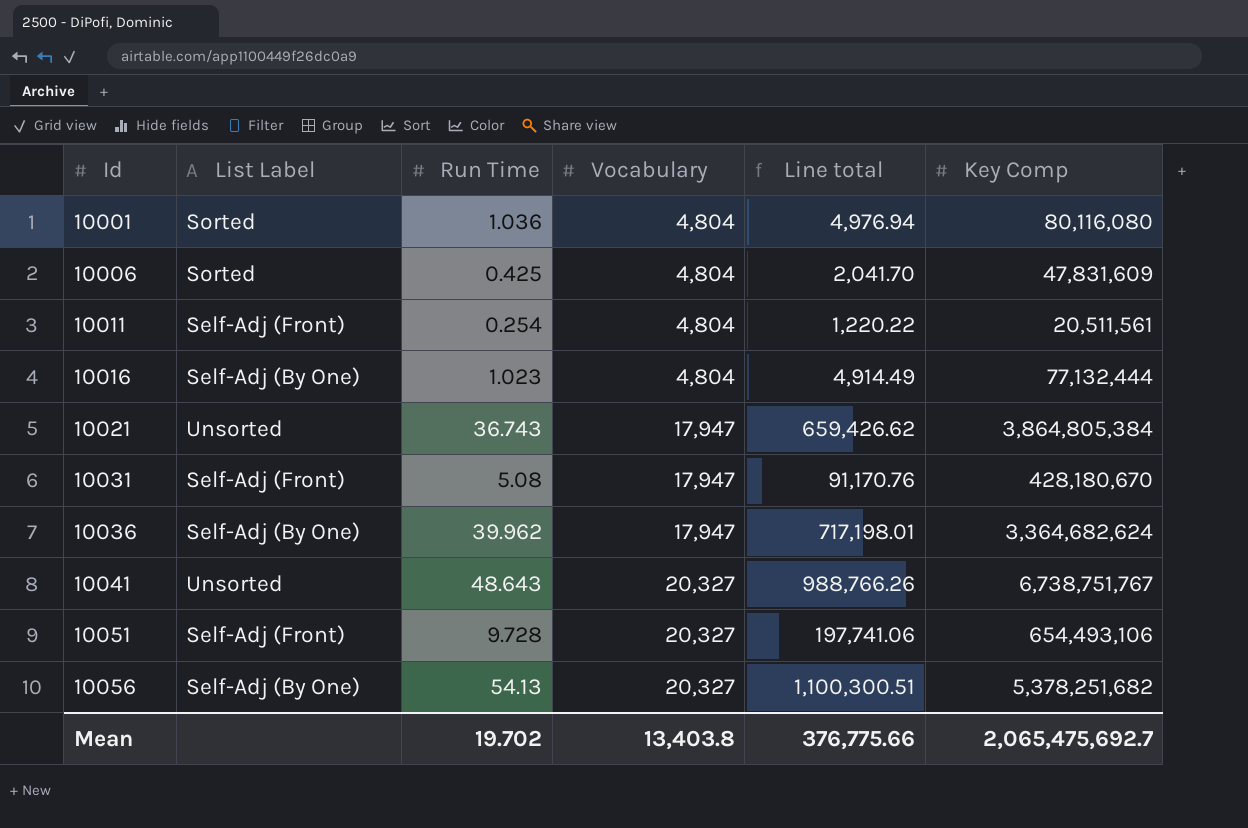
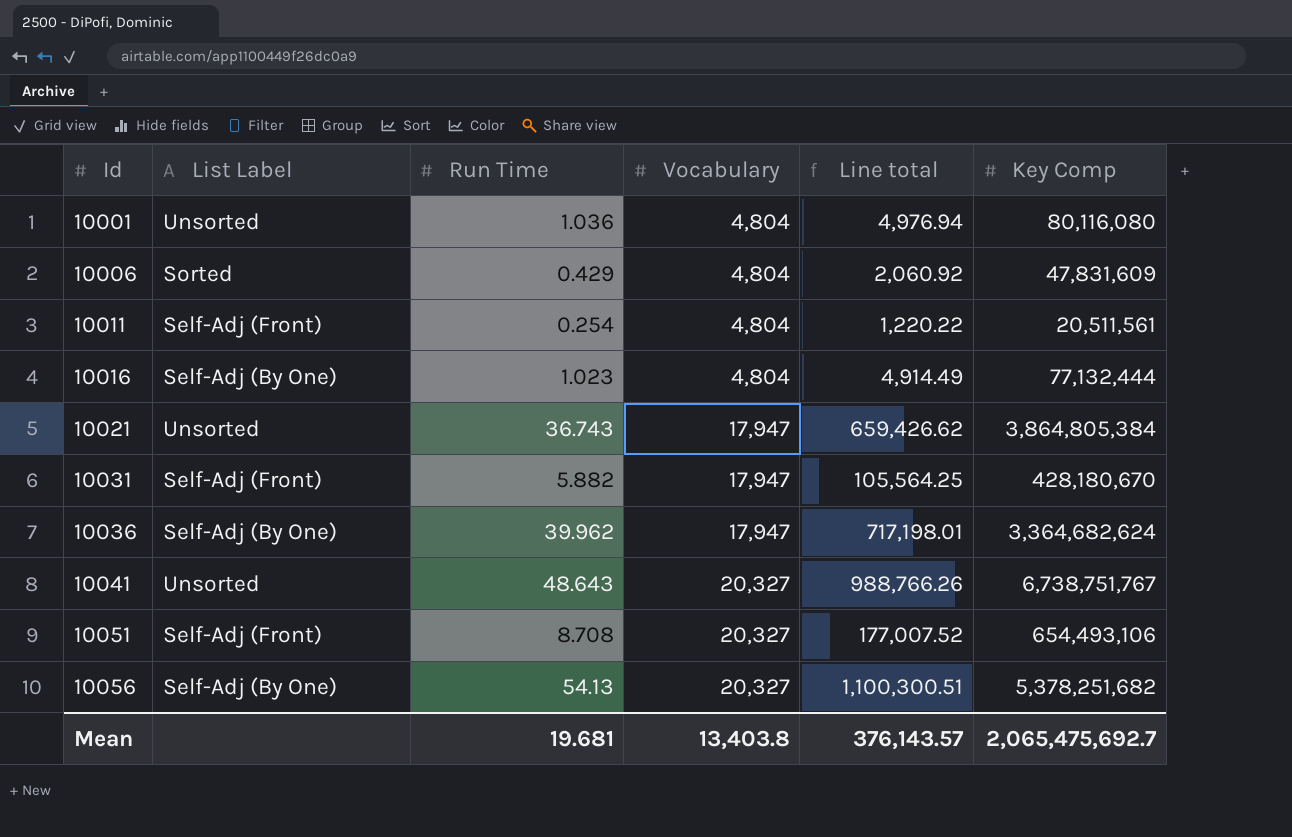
10001 | List Label: Sorted -> Unsorted
10006 | Run Time: 0.425 -> 0.429
10006 | Line total: 2,041.70 -> 2,060.92
10031 | Run Time: 5.08 -> 5.882
10031 | Line total: 91,170.76 -> 105,564.25
10051 | Run Time: 9.728 -> 8.708
10051 | Line total: 197,741.06 -> 177,007.52
Mean | Run Time: 19.702 -> 19.681
Mean | Line total: 376,775.66 -> 376,143.57

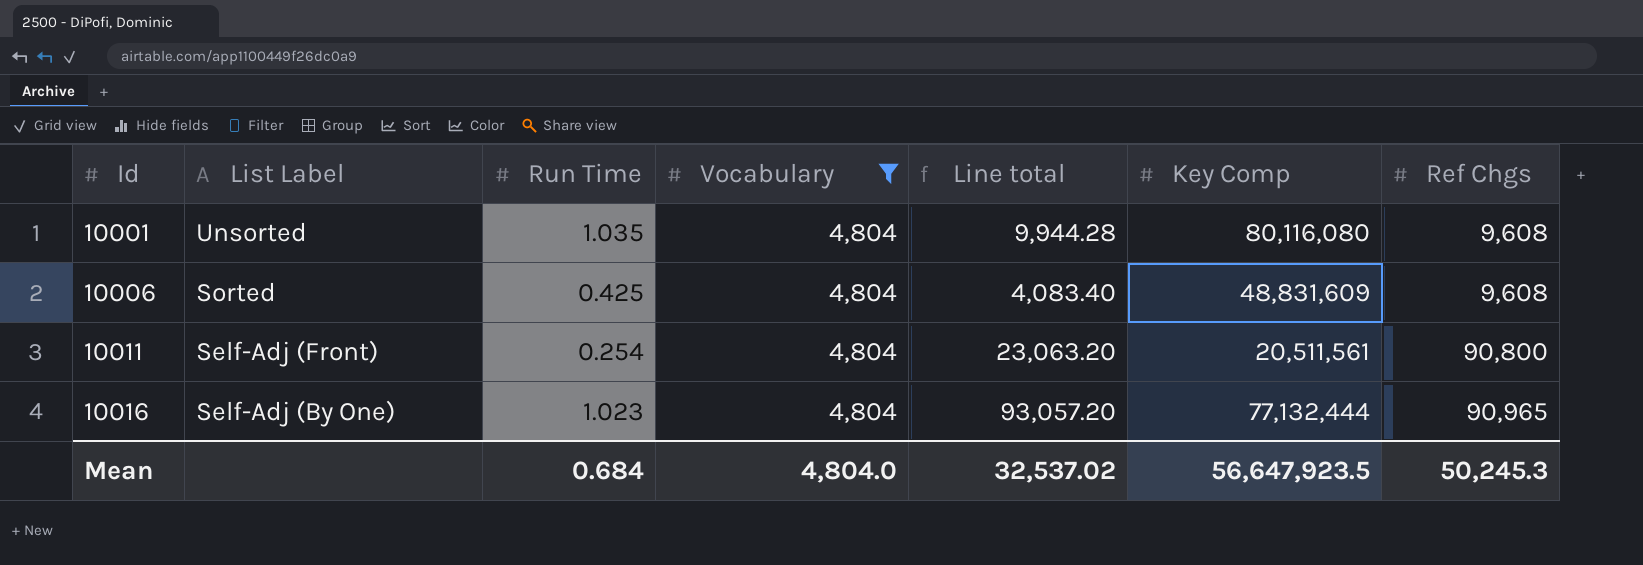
filter: none -> Vocabulary = 4,804
column Line total | formula: [Run Time] * [Vocabulary] -> [Run Time] * [Ref Chgs]
column Ref Chgs | position: none -> 7
10001 | Run Time: 1.036 -> 1.035
10006 | Run Time: 0.429 -> 0.425
10006 | Key Comp: 47,831,609 -> 48,831,609
Mean | Run Time: 19.681 -> 0.684
Mean | Vocabulary: 13,403.8 -> 4,804.0
Mean | Line total: 376,143.57 -> 32,537.02
Mean | Key Comp: 2,065,475,692.7 -> 56,647,923.5

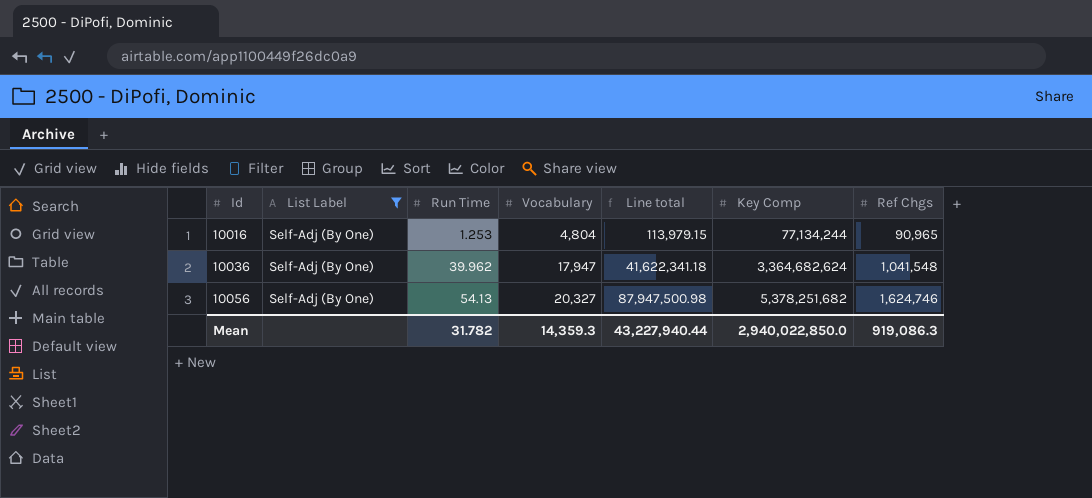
filter: Vocabulary = 4,804 -> List Label = Self-Adj (By One)
10016 | Run Time: 1.023 -> 1.253
10016 | Line total: 93,057.20 -> 113,979.15
10016 | Key Comp: 77,132,444 -> 77,134,244
Mean | Run Time: 0.684 -> 31.782
Mean | Vocabulary: 4,804.0 -> 14,359.3
Mean | Line total: 32,537.02 -> 43,227,940.44
Mean | Key Comp: 56,647,923.5 -> 2,940,022,850.0
Mean | Ref Chgs: 50,245.3 -> 919,086.3

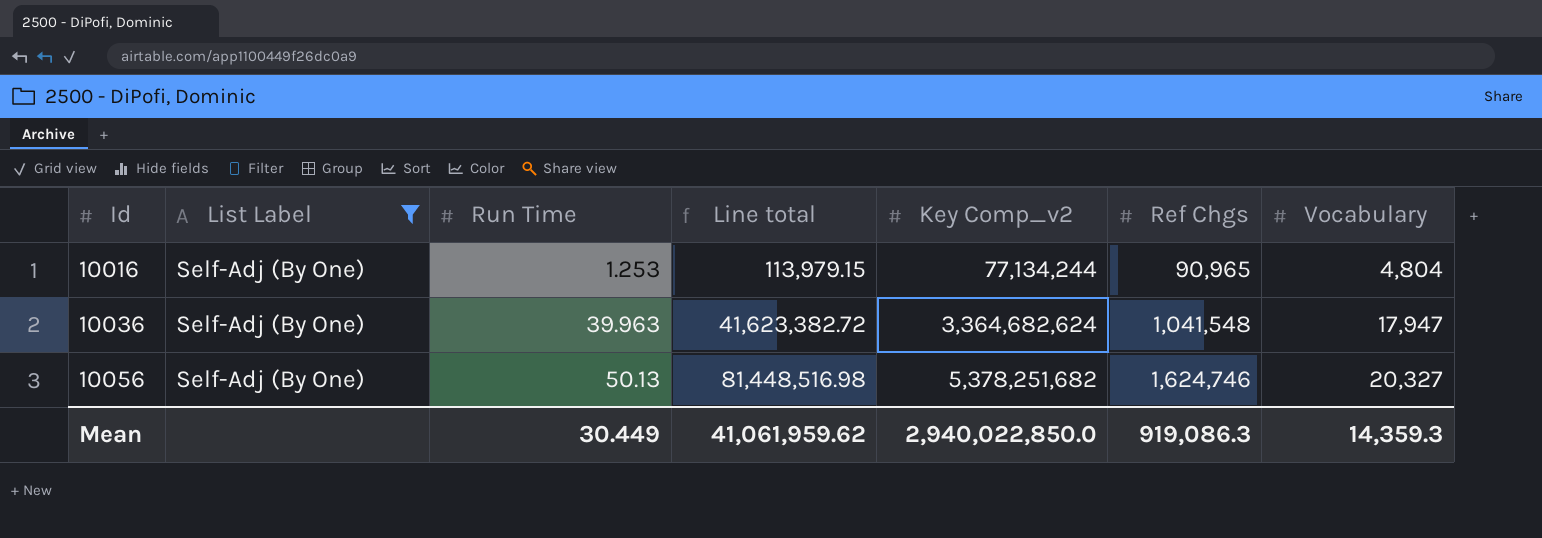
column name: Key Comp -> Key Comp_v2
column Vocabulary | position: 4 -> 7
10036 | Run Time: 39.962 -> 39.963
10036 | Line total: 41,622,341.18 -> 41,623,382.72
10056 | Run Time: 54.13 -> 50.13
10056 | Line total: 87,947,500.98 -> 81,448,516.98
Mean | Run Time: 31.782 -> 30.449
Mean | Line total: 43,227,940.44 -> 41,061,959.62

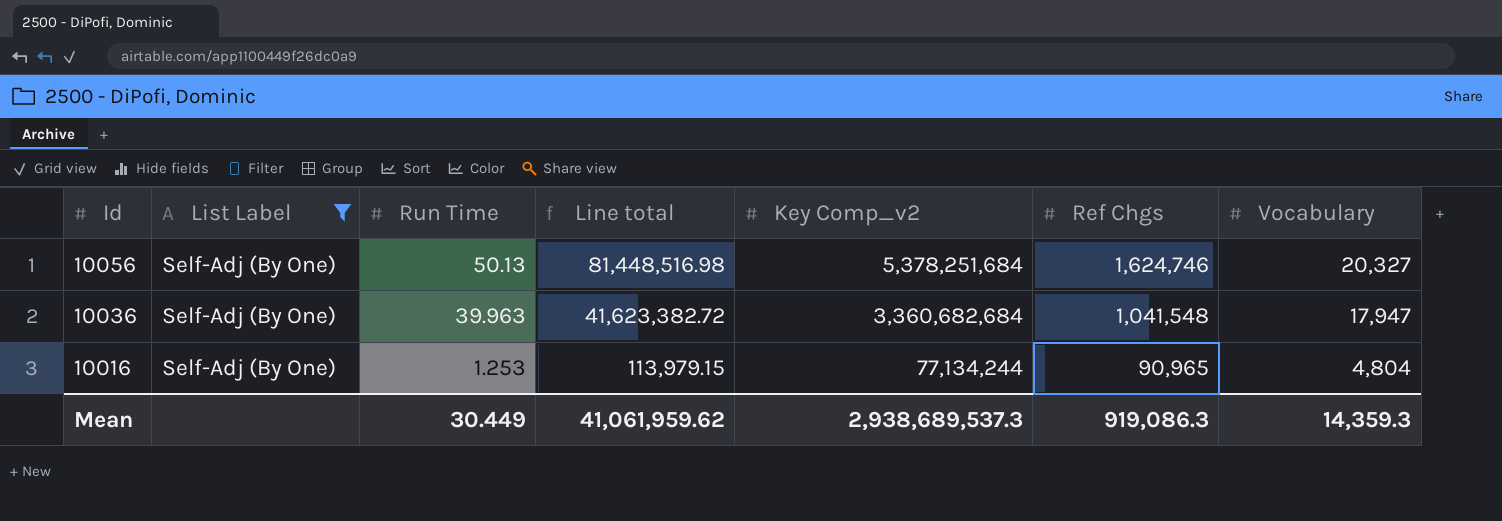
row order: Id ascending -> Id descending
10056 | Key Comp_v2: 5,378,251,682 -> 5,378,251,684
10036 | Key Comp_v2: 3,364,682,624 -> 3,360,682,684
Mean | Key Comp_v2: 2,940,022,850.0 -> 2,938,689,537.3

